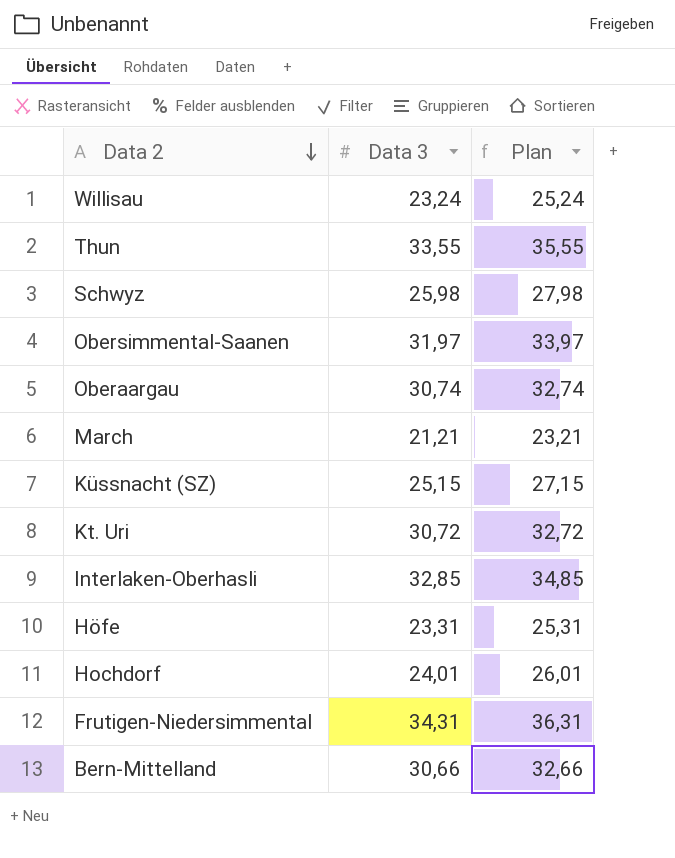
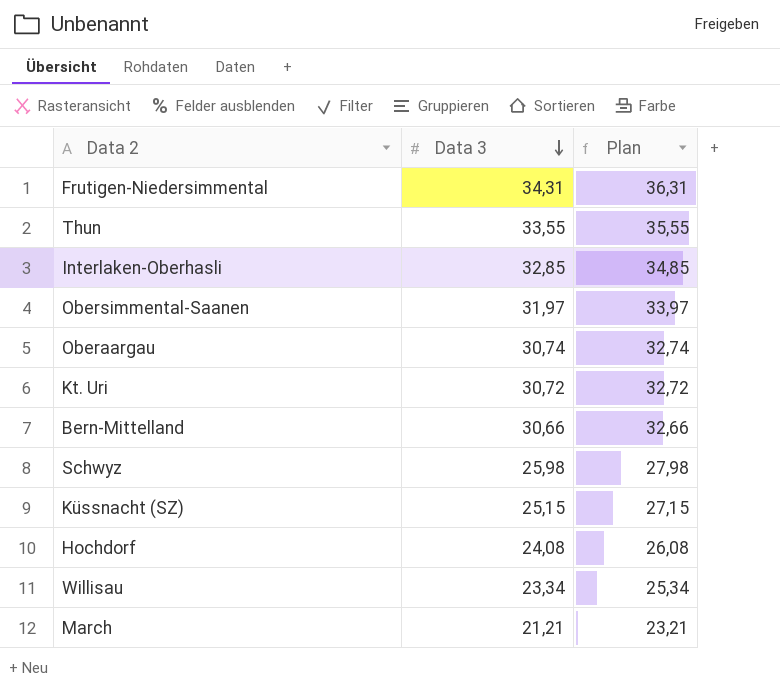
row order: Data 2 descending -> Data 3 descending
row Höfe: 23,31 | 25,31 -> none
Hochdorf | Data 3: 24,01 -> 24,08
Hochdorf | Plan: 26,01 -> 26,08
Willisau | Data 3: 23,24 -> 23,34
Willisau | Plan: 25,24 -> 25,34

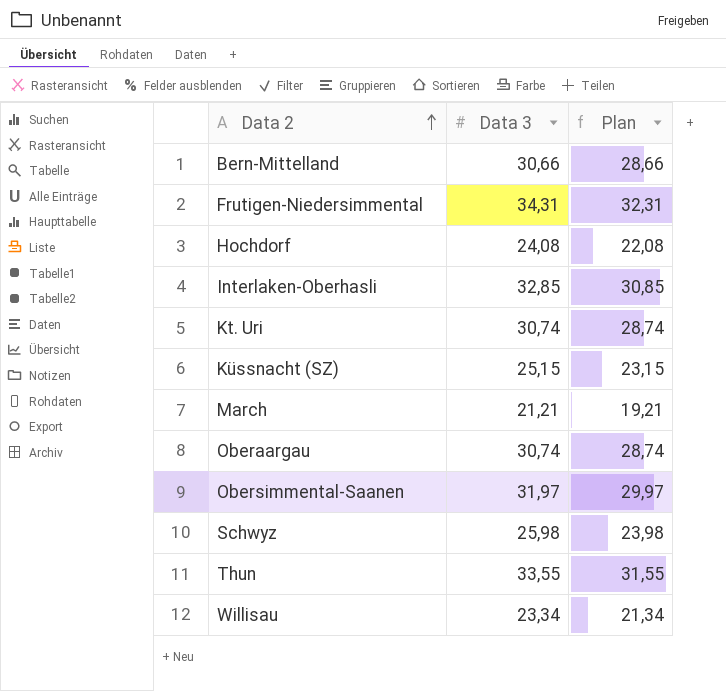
row order: Data 3 descending -> Data 2 ascending
column Plan | formula: [Data 3] + 2 -> [Data 3] - 2
Kt. Uri | Data 3: 30,72 -> 30,74

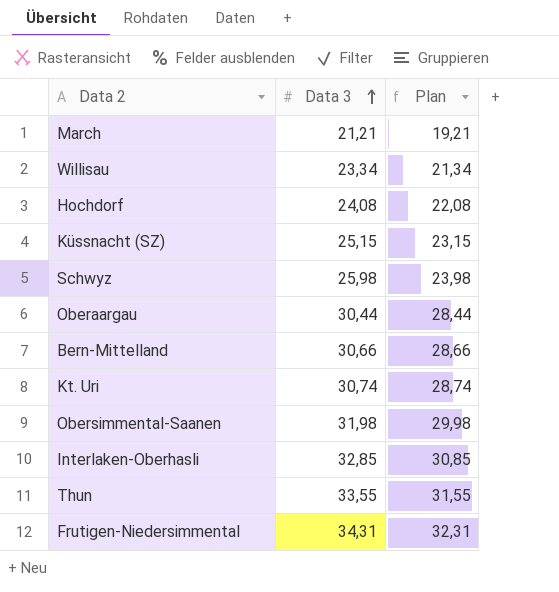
row order: Data 2 ascending -> Data 3 ascending
Oberaargau | Data 3: 30,74 -> 30,44
Oberaargau | Plan: 28,74 -> 28,44
Obersimmental-Saanen | Data 3: 31,97 -> 31,98
Obersimmental-Saanen | Plan: 29,97 -> 29,98

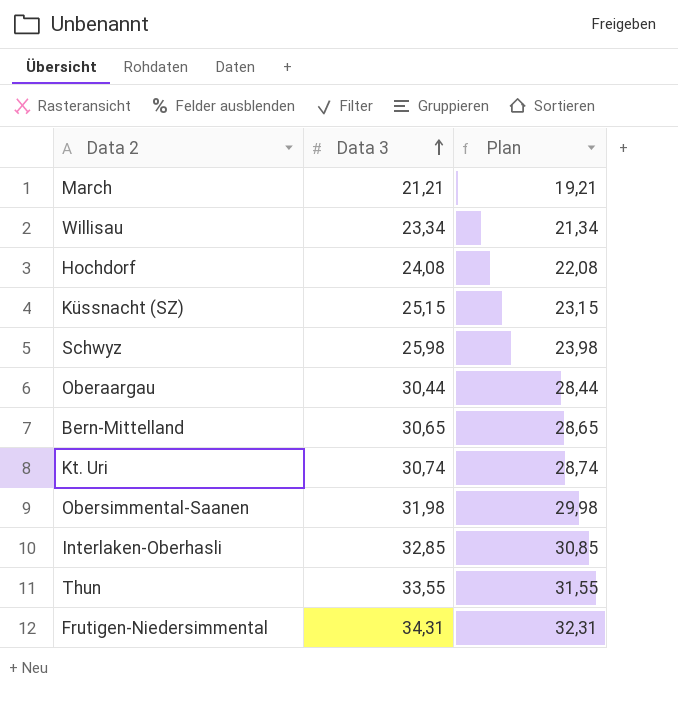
Bern-Mittelland | Data 3: 30,66 -> 30,65
Bern-Mittelland | Plan: 28,66 -> 28,65

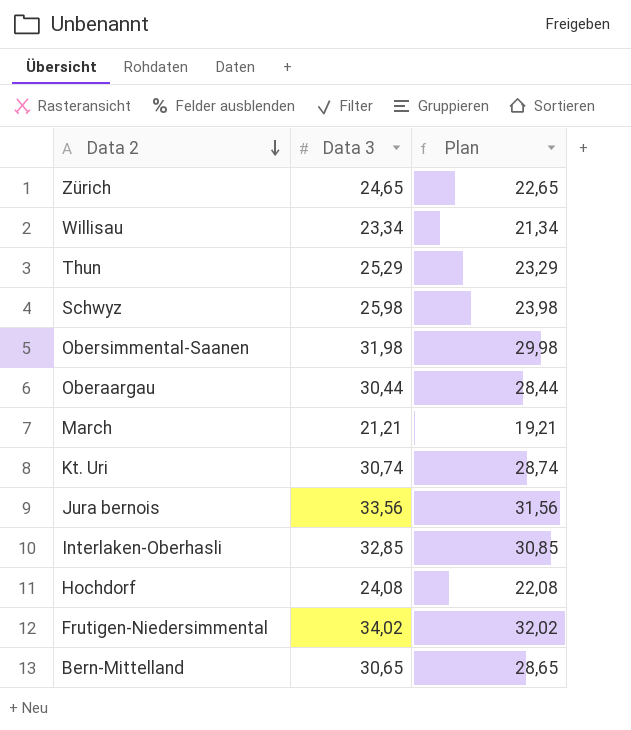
row order: Data 3 ascending -> Data 2 descending
row Küssnacht (SZ): 25,15 | 23,15 -> none
row Zürich: none -> 24,65 | 22,65
Thun | Data 3: 33,55 -> 25,29
Thun | Plan: 31,55 -> 23,29
row Jura bernois: none -> 33,56 | 31,56
Frutigen-Niedersimmental | Data 3: 34,31 -> 34,02
Frutigen-Niedersimmental | Plan: 32,31 -> 32,02

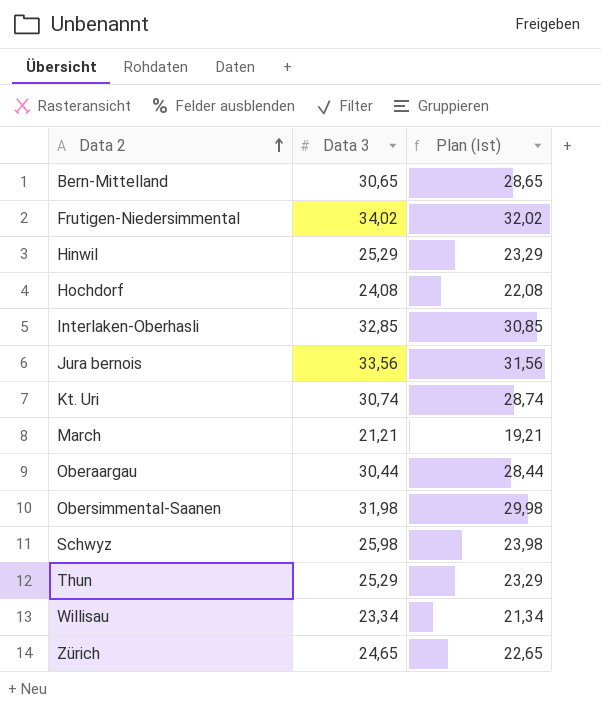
row order: Data 2 descending -> Data 2 ascending
column name: Plan -> Plan (Ist)
row Hinwil: none -> 25,29 | 23,29

